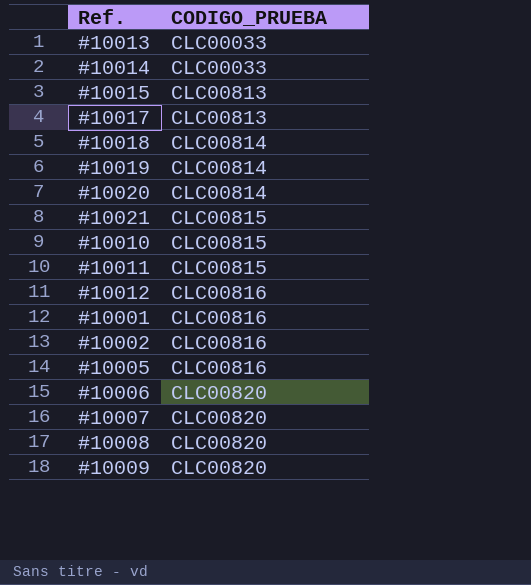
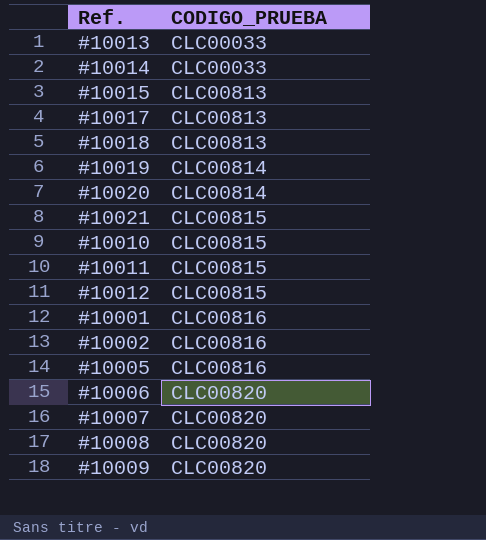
#10018 | CODIGO_PRUEBA: CLC00814 -> CLC00813
#10012 | CODIGO_PRUEBA: CLC00816 -> CLC00815

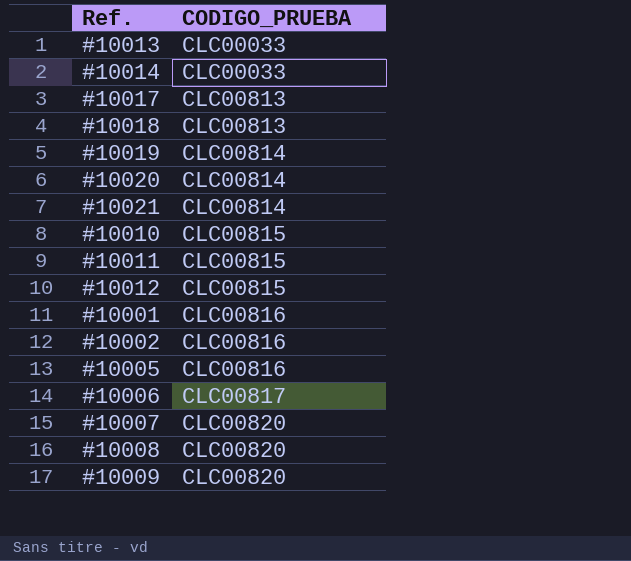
row #10015: CLC00813 -> none
#10021 | CODIGO_PRUEBA: CLC00815 -> CLC00814
#10006 | CODIGO_PRUEBA: CLC00820 -> CLC00817

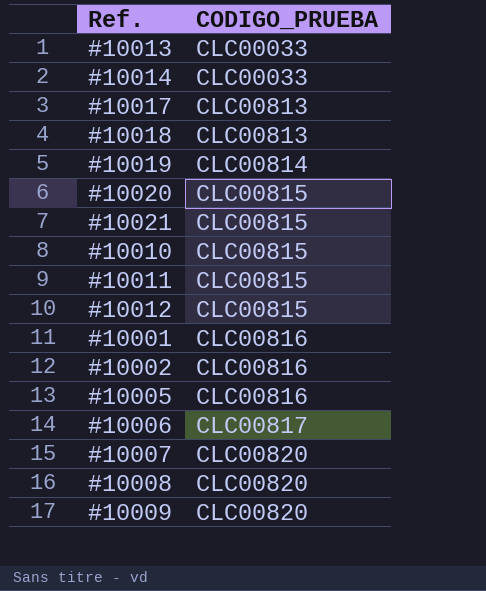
#10020 | CODIGO_PRUEBA: CLC00814 -> CLC00815
#10021 | CODIGO_PRUEBA: CLC00814 -> CLC00815

